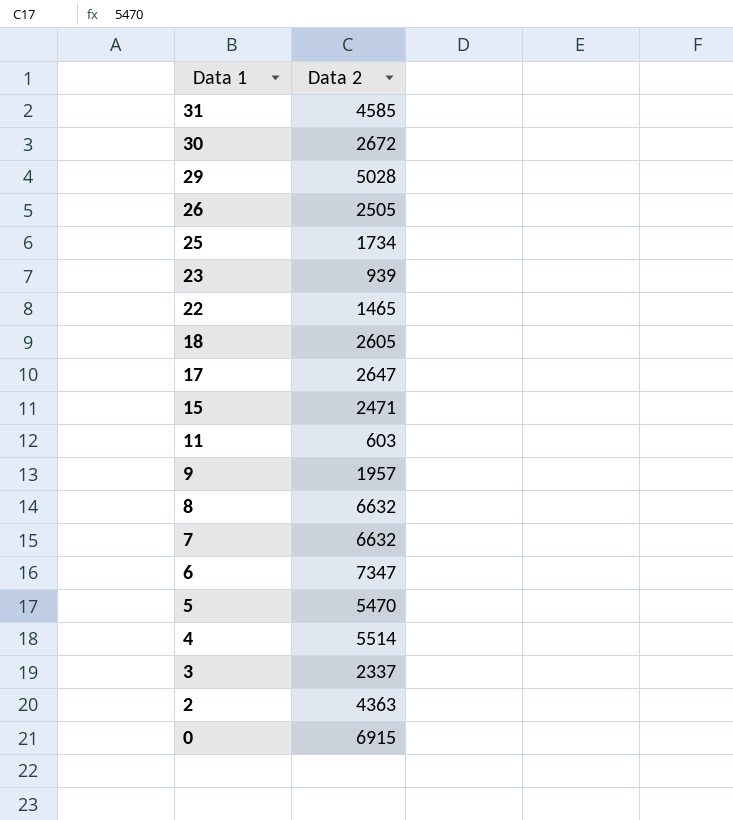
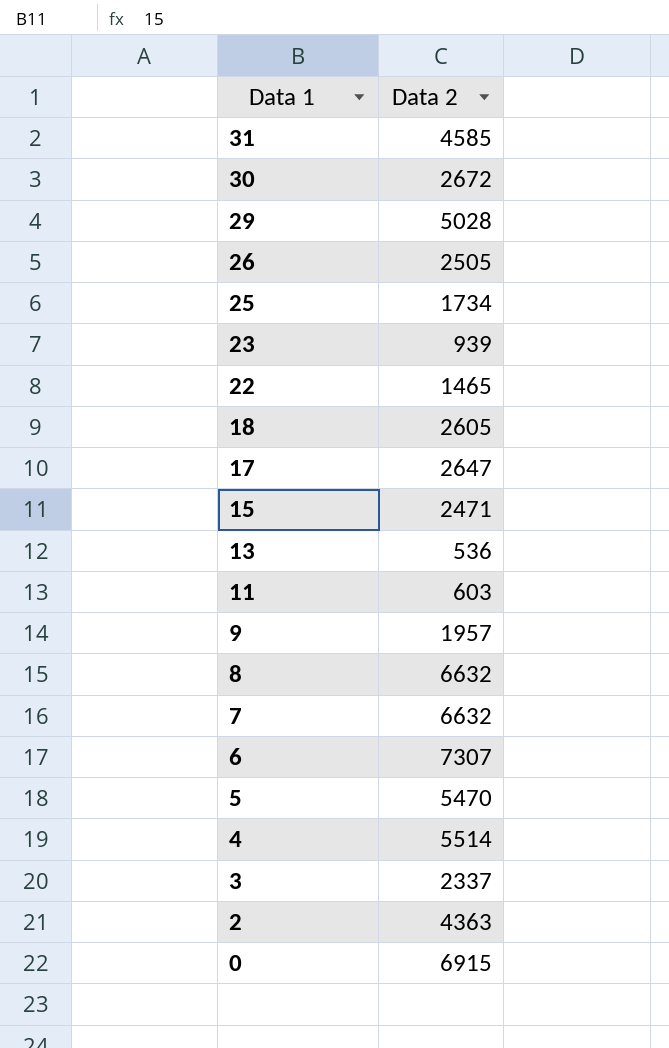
row 13: none -> 536
6 | Data 2: 7347 -> 7307

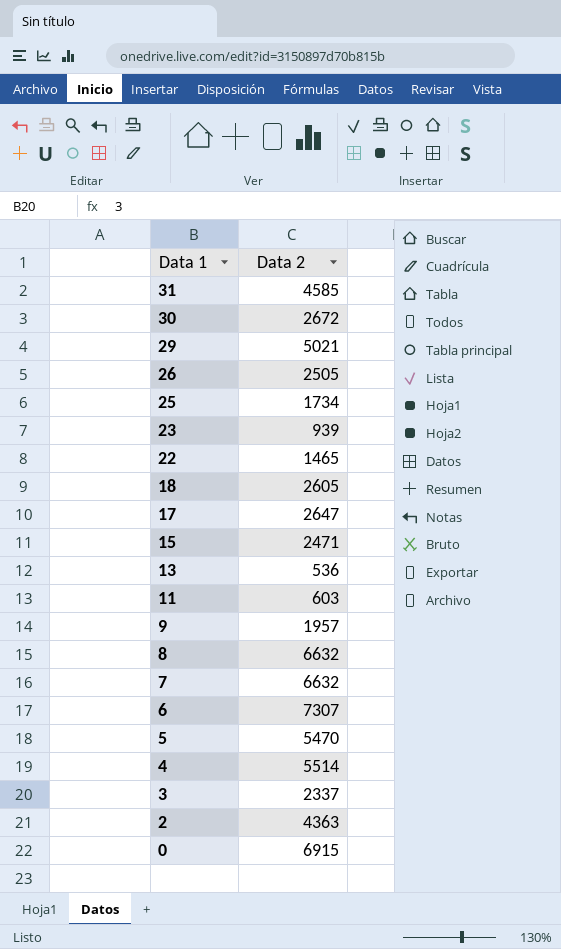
29 | Data 2: 5028 -> 5021

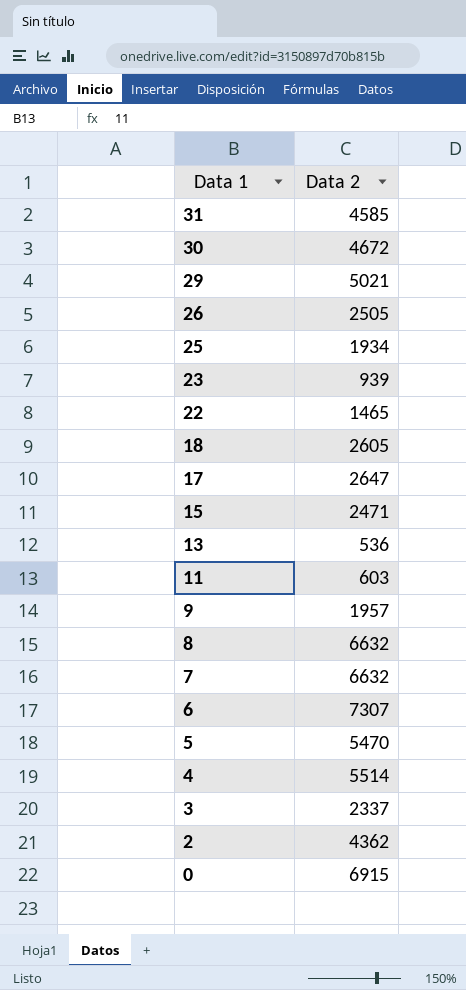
30 | Data 2: 2672 -> 4672
25 | Data 2: 1734 -> 1934
2 | Data 2: 4363 -> 4362

